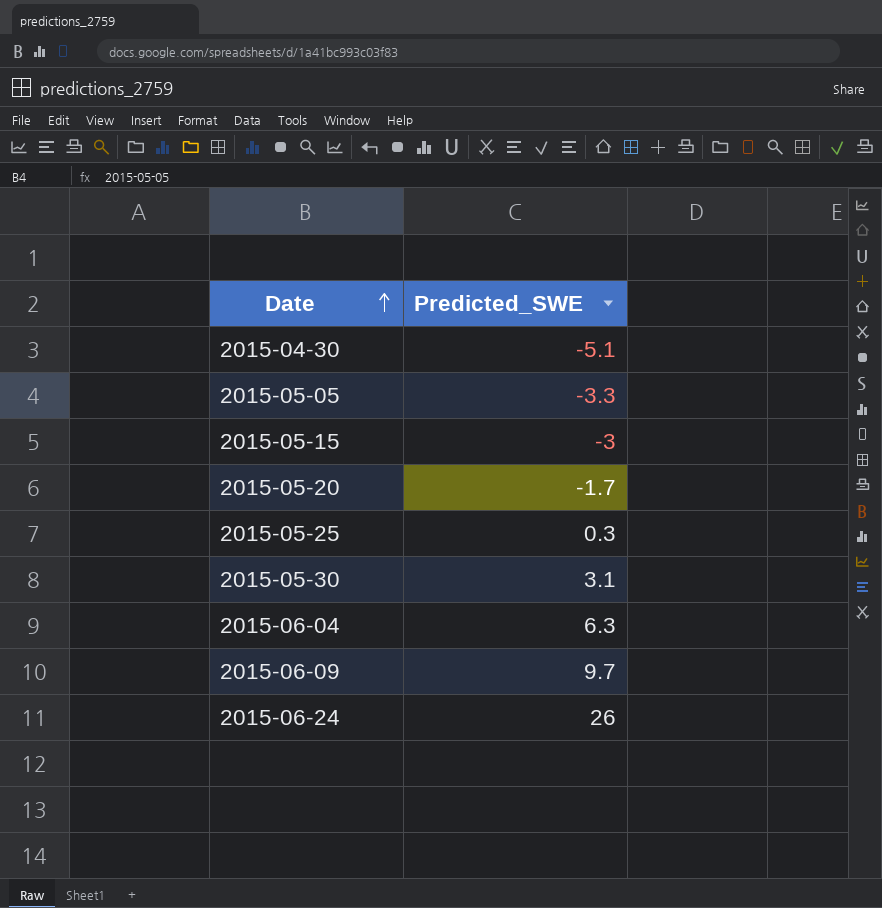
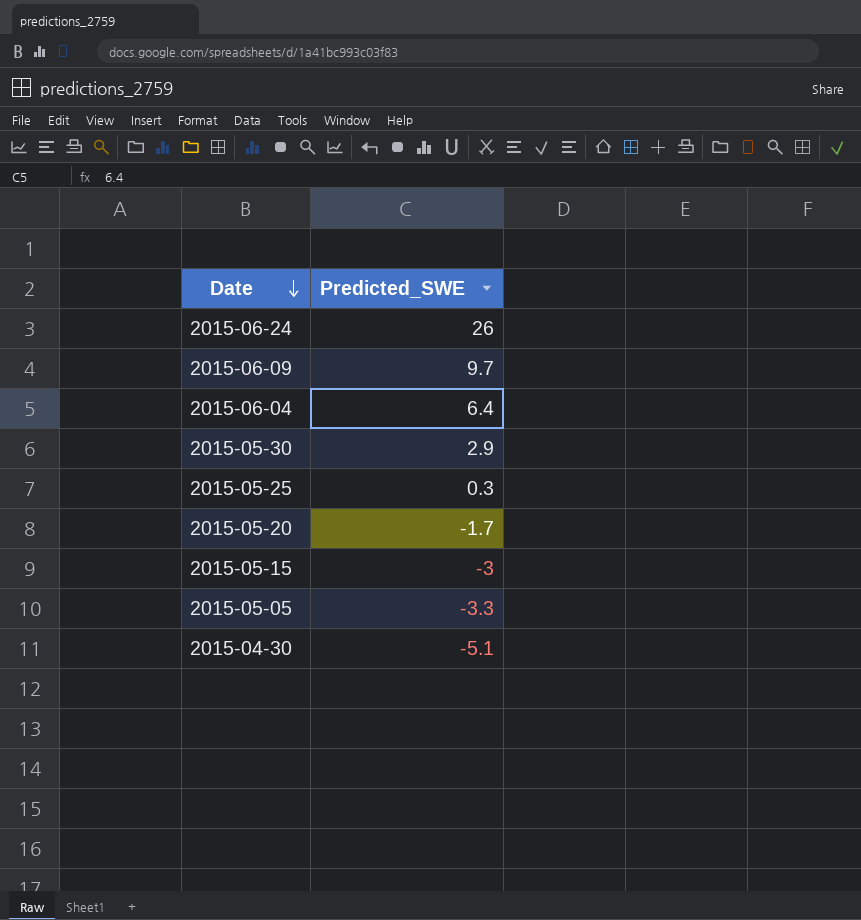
row order: Date ascending -> Date descending
2015-06-04 | Predicted_SWE: 6.3 -> 6.4
2015-05-30 | Predicted_SWE: 3.1 -> 2.9

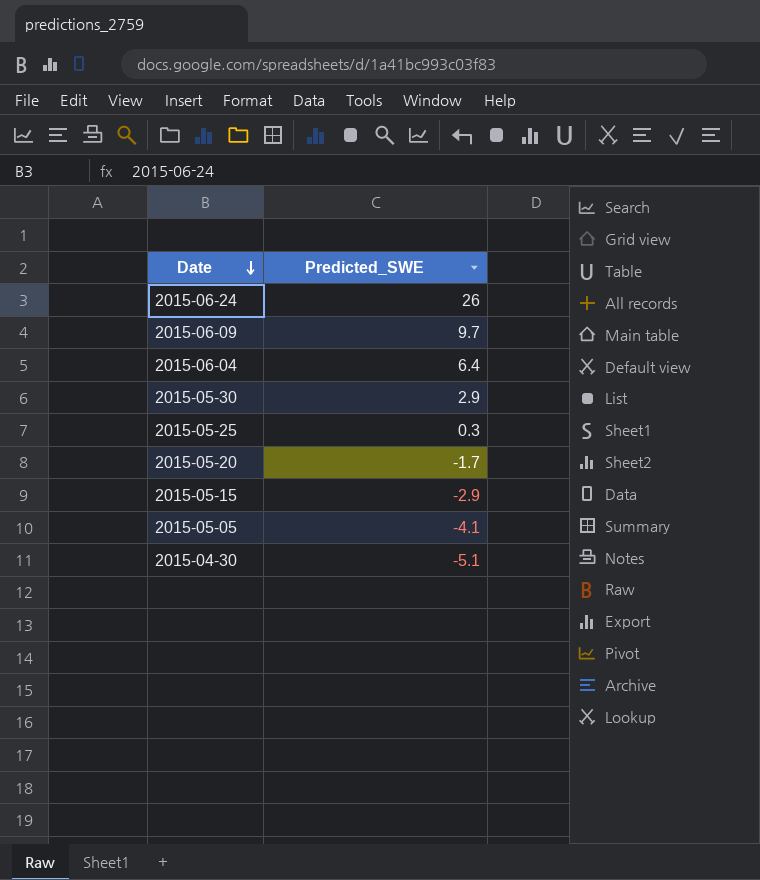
2015-05-15 | Predicted_SWE: -3 -> -2.9
2015-05-05 | Predicted_SWE: -3.3 -> -4.1

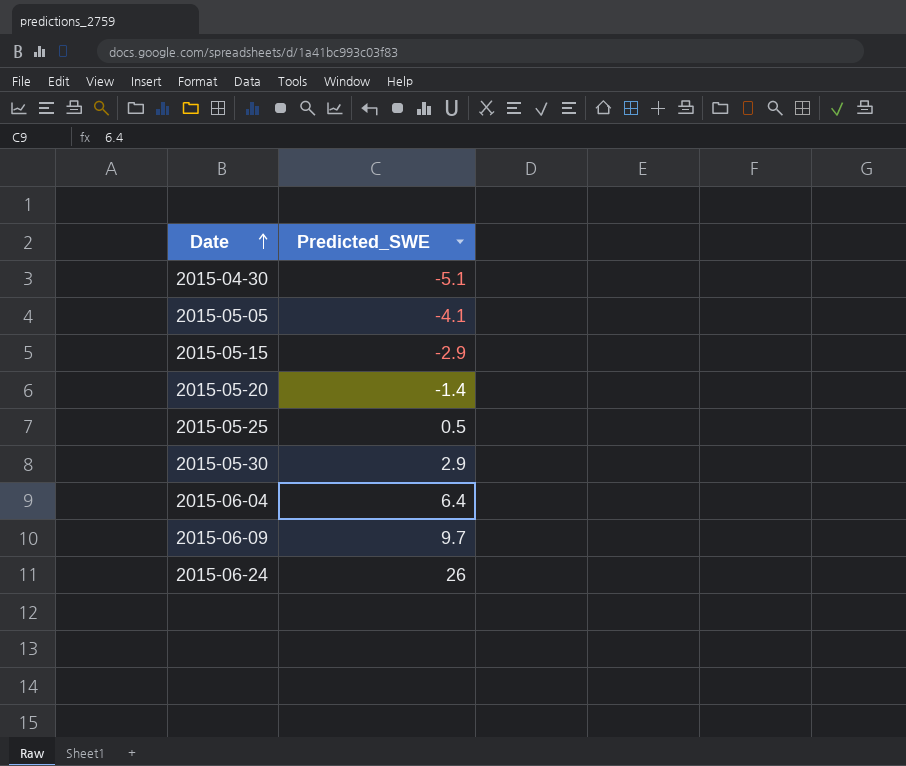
row order: Date descending -> Date ascending
2015-05-20 | Predicted_SWE: -1.7 -> -1.4
2015-05-25 | Predicted_SWE: 0.3 -> 0.5

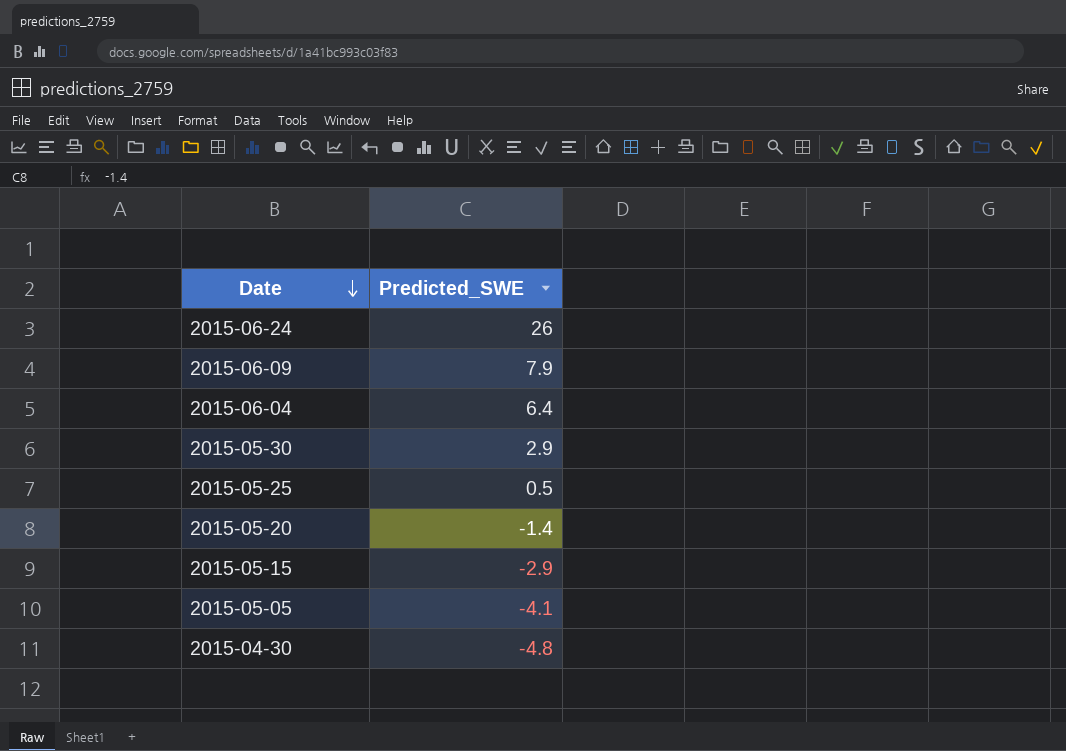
row order: Date ascending -> Date descending
2015-06-09 | Predicted_SWE: 9.7 -> 7.9
2015-04-30 | Predicted_SWE: -5.1 -> -4.8

